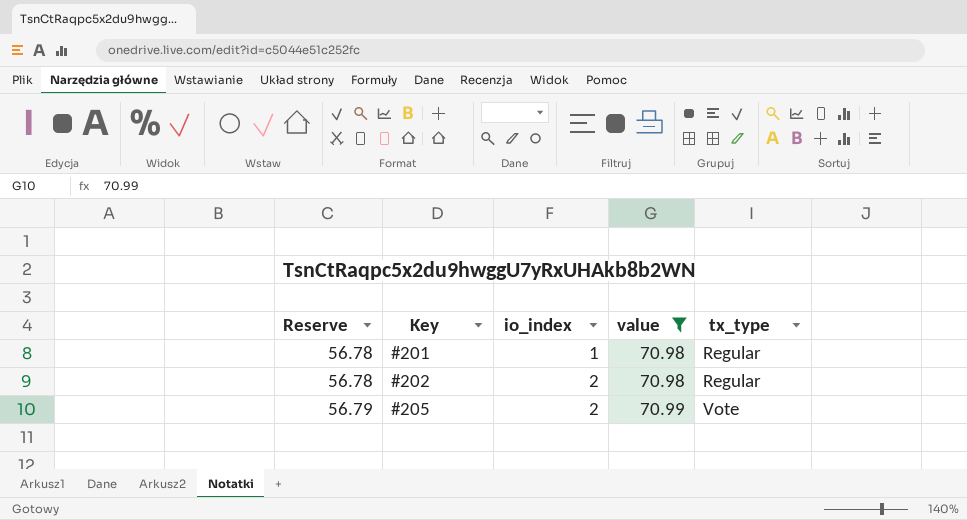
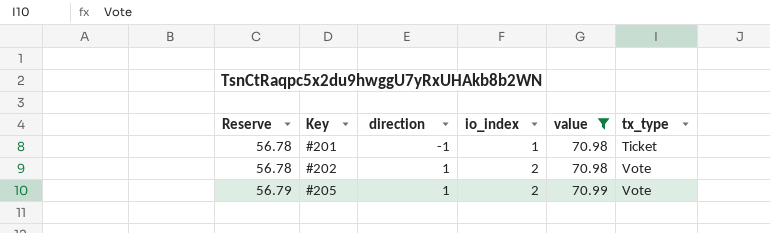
column direction | position: none -> 3
#201 | tx_type: Regular -> Ticket
#202 | tx_type: Regular -> Vote

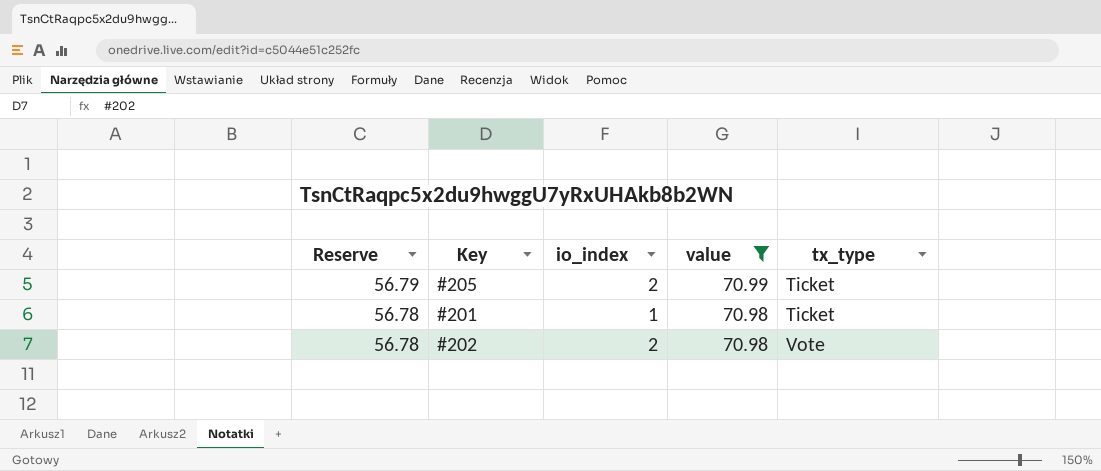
row order: Reserve ascending -> Reserve descending
column direction | position: 3 -> none
#205 | tx_type: Vote -> Ticket

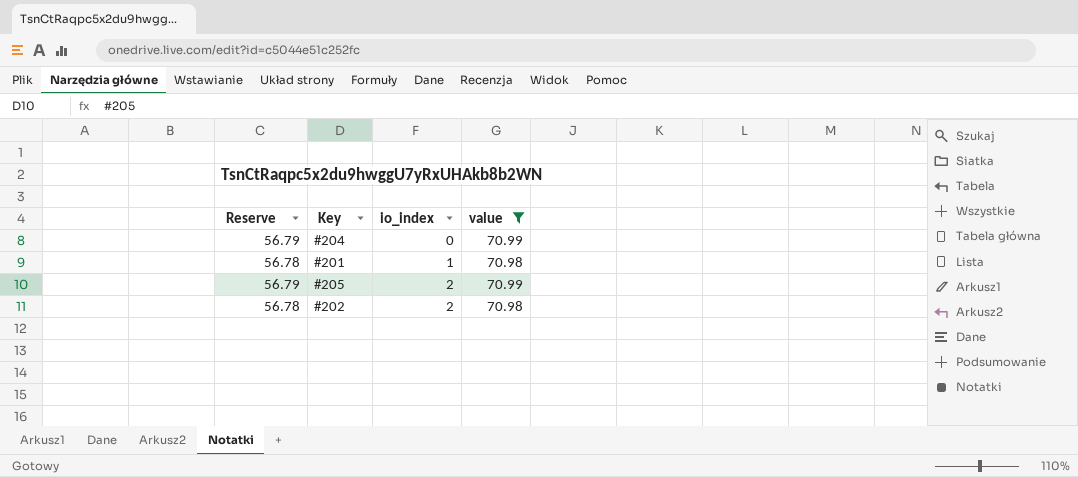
row order: Reserve descending -> io_index ascending
column tx_type | position: 5 -> none
row #204: none -> 56.79 | 0 | 70.99

